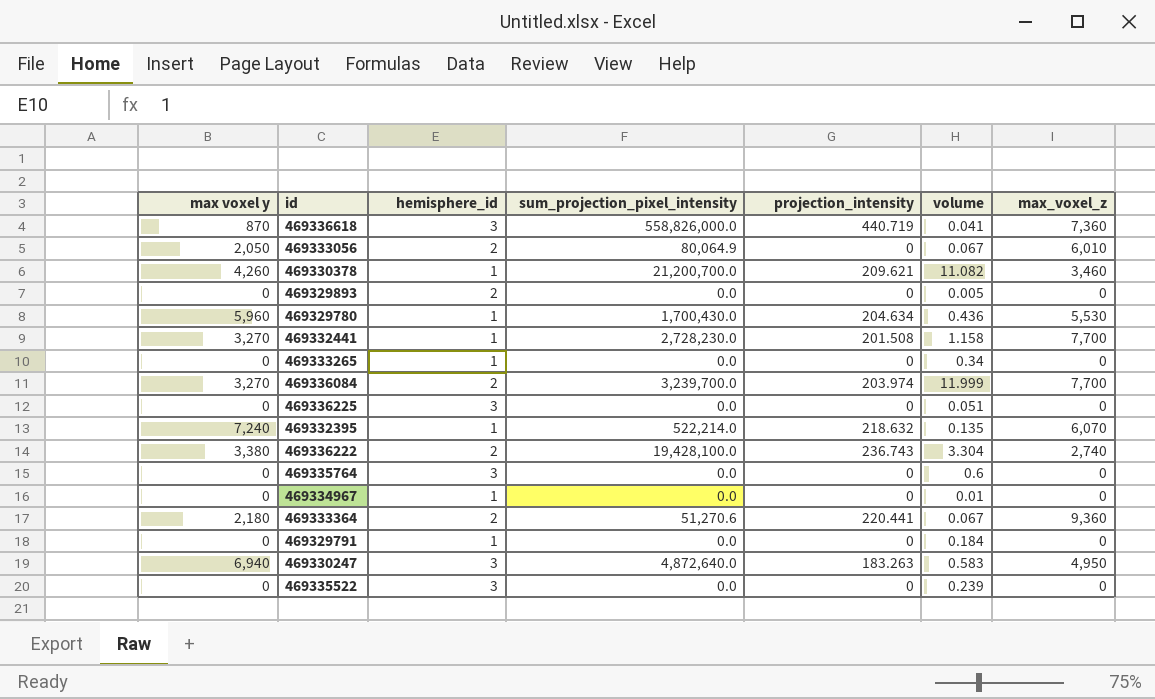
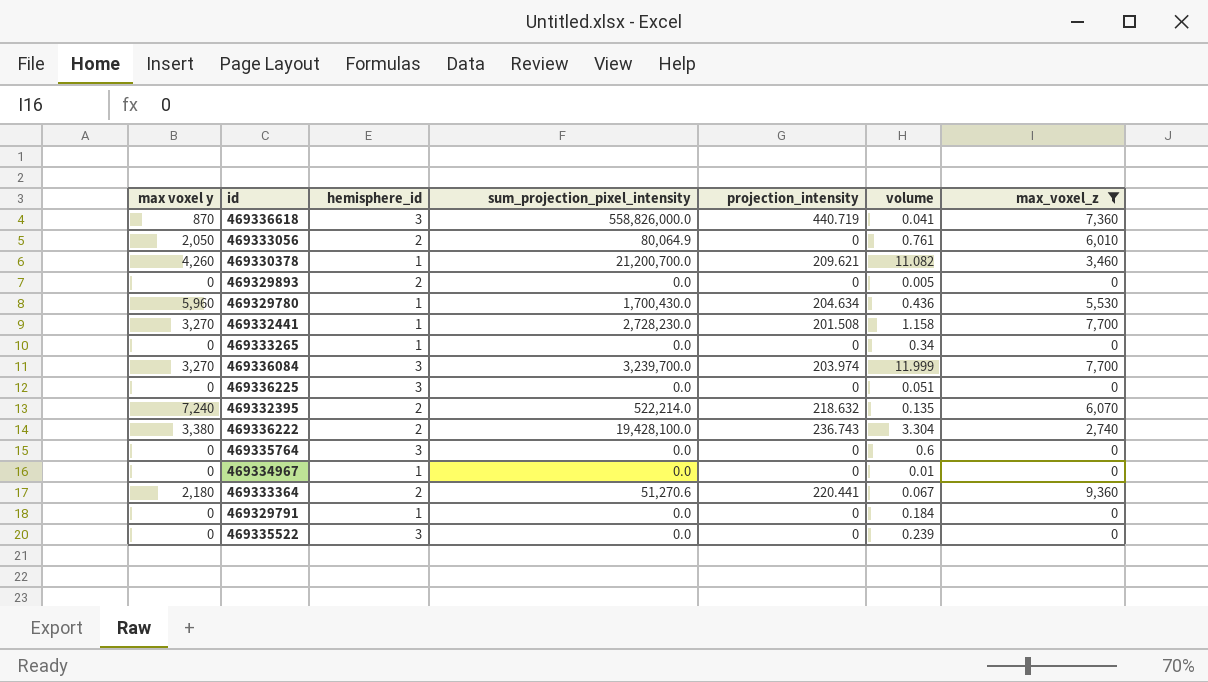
filter: none -> max_voxel_z != 4,950
469333056 | volume: 0.067 -> 0.761
469336084 | hemisphere_id: 2 -> 3
469332395 | hemisphere_id: 1 -> 2

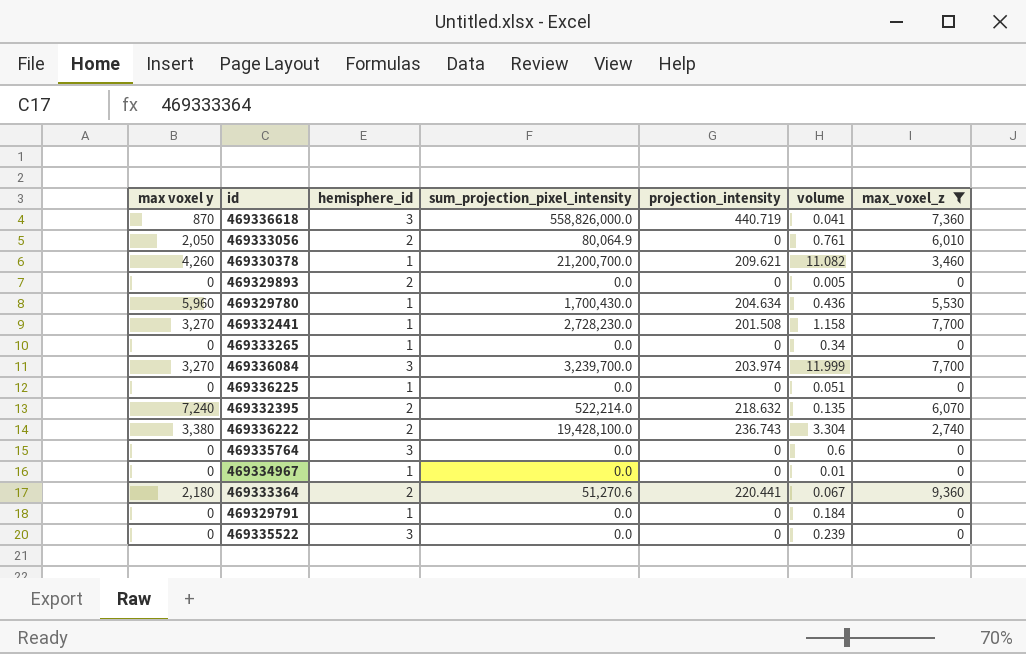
469336225 | hemisphere_id: 3 -> 1

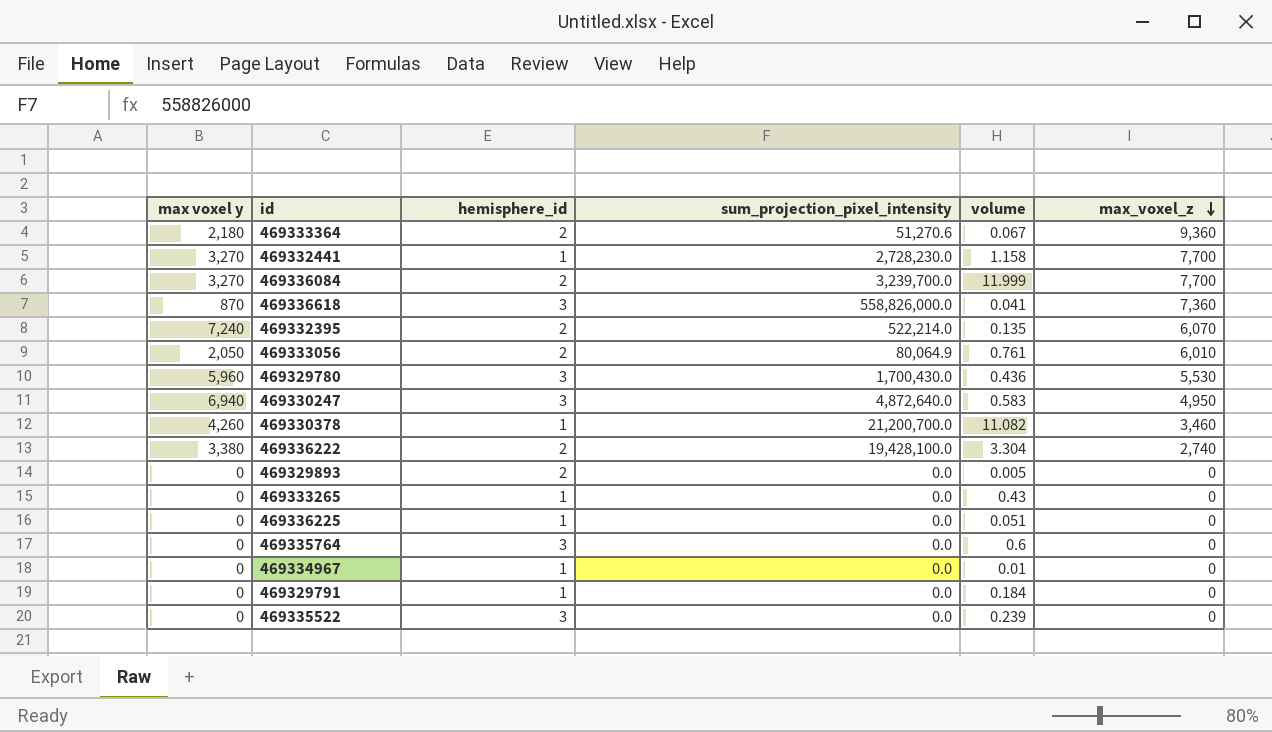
filter: max_voxel_z != 4,950 -> none
row order: none -> max_voxel_z descending
column projection_intensity | position: 5 -> none
469336084 | hemisphere_id: 3 -> 2
469329780 | hemisphere_id: 1 -> 3
469333265 | volume: 0.34 -> 0.43

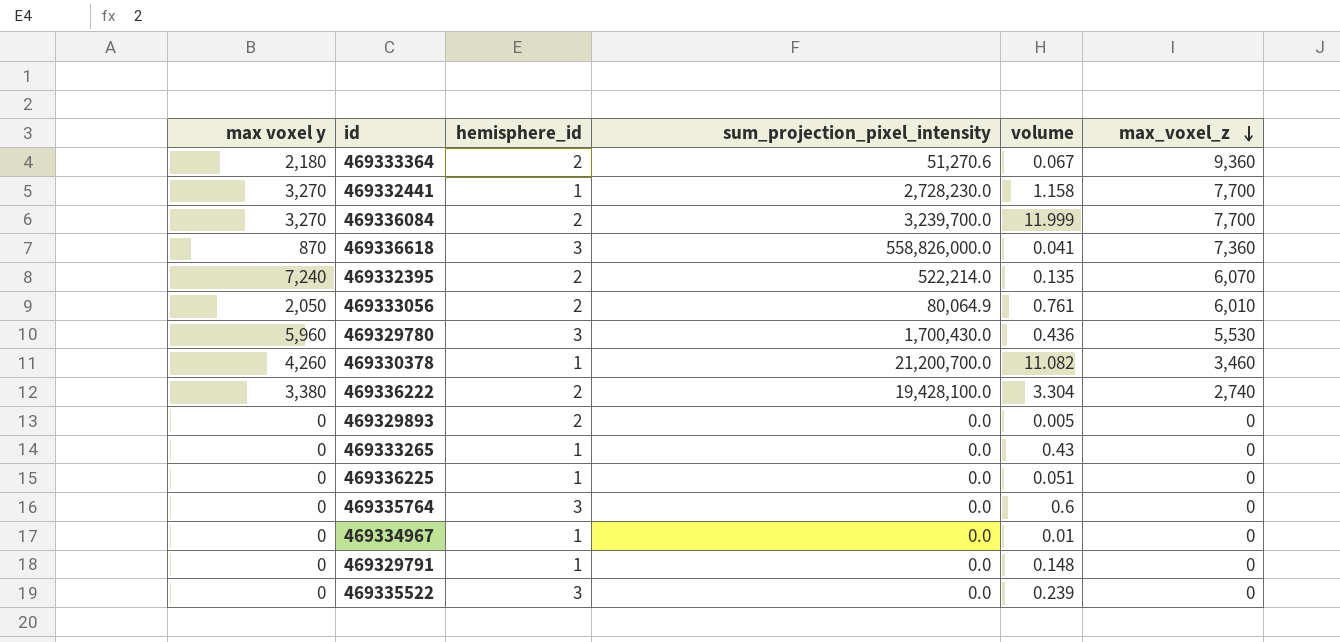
row 469330247: 6,940 | 3 | 4,872,640.0 | 0.583 | 4,950 -> none
469329791 | volume: 0.184 -> 0.148

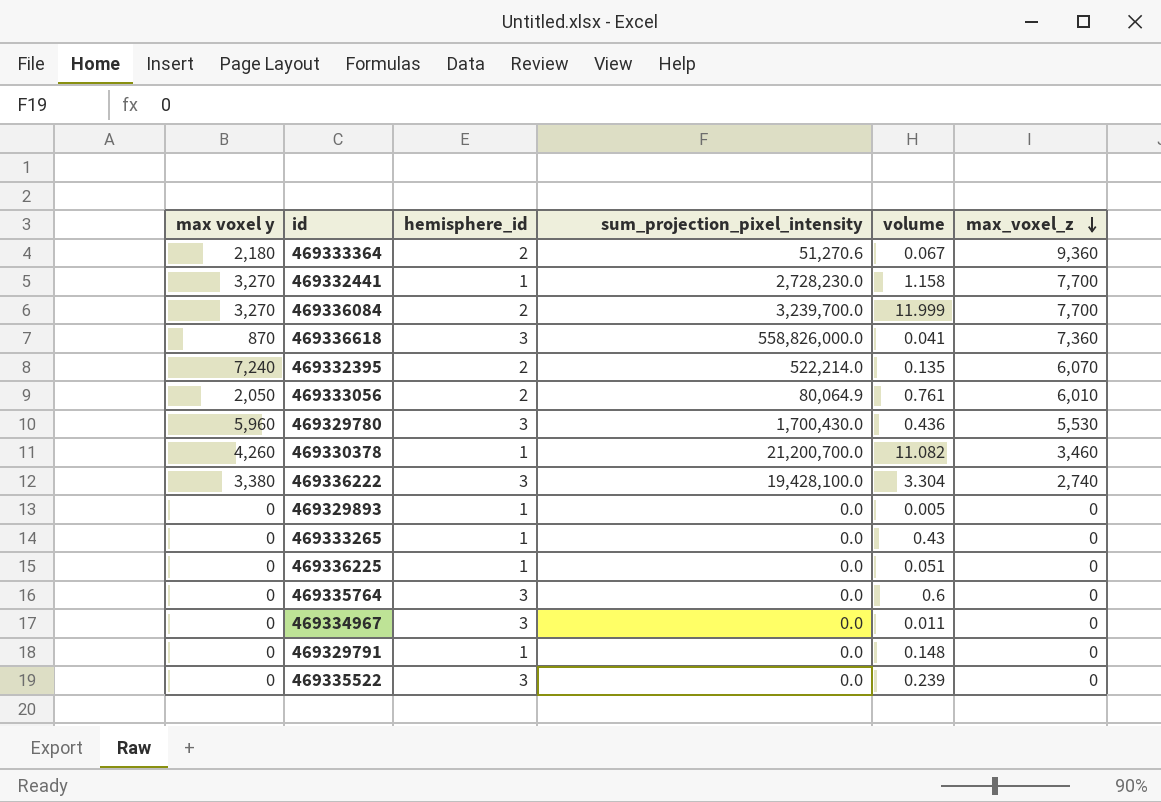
469336222 | hemisphere_id: 2 -> 3
469329893 | hemisphere_id: 2 -> 1
469334967 | hemisphere_id: 1 -> 3
469334967 | volume: 0.01 -> 0.011

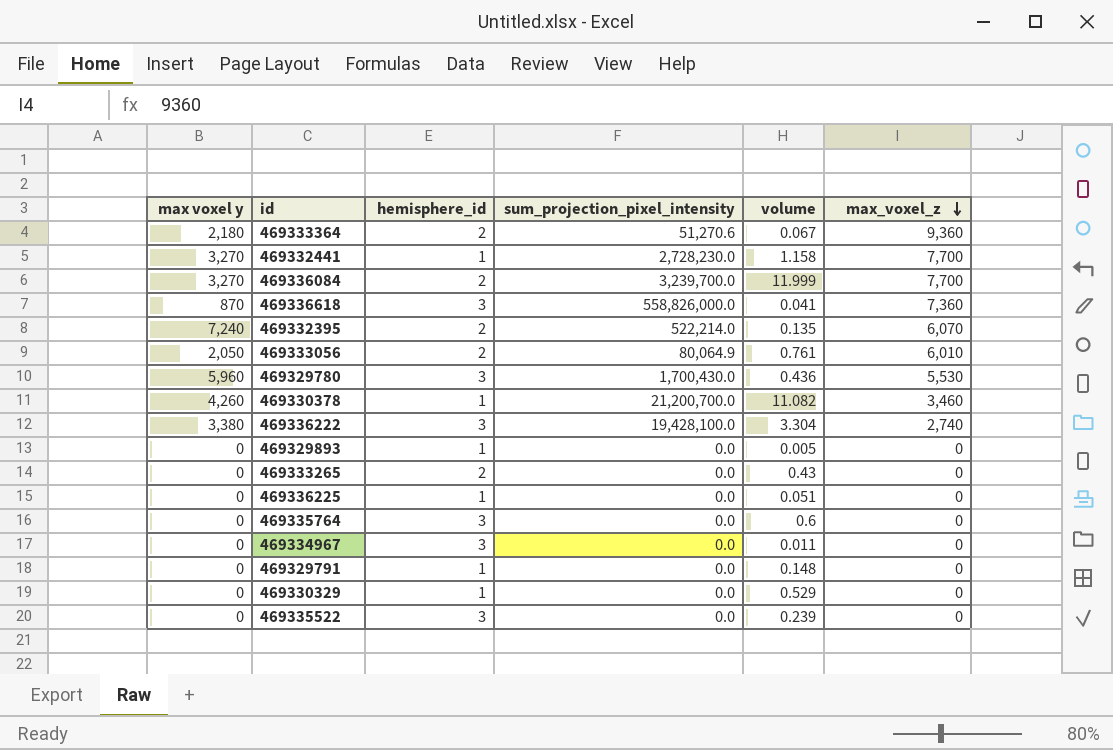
469333265 | hemisphere_id: 1 -> 2
row 469330329: none -> 0 | 1 | 0.0 | 0.529 | 0

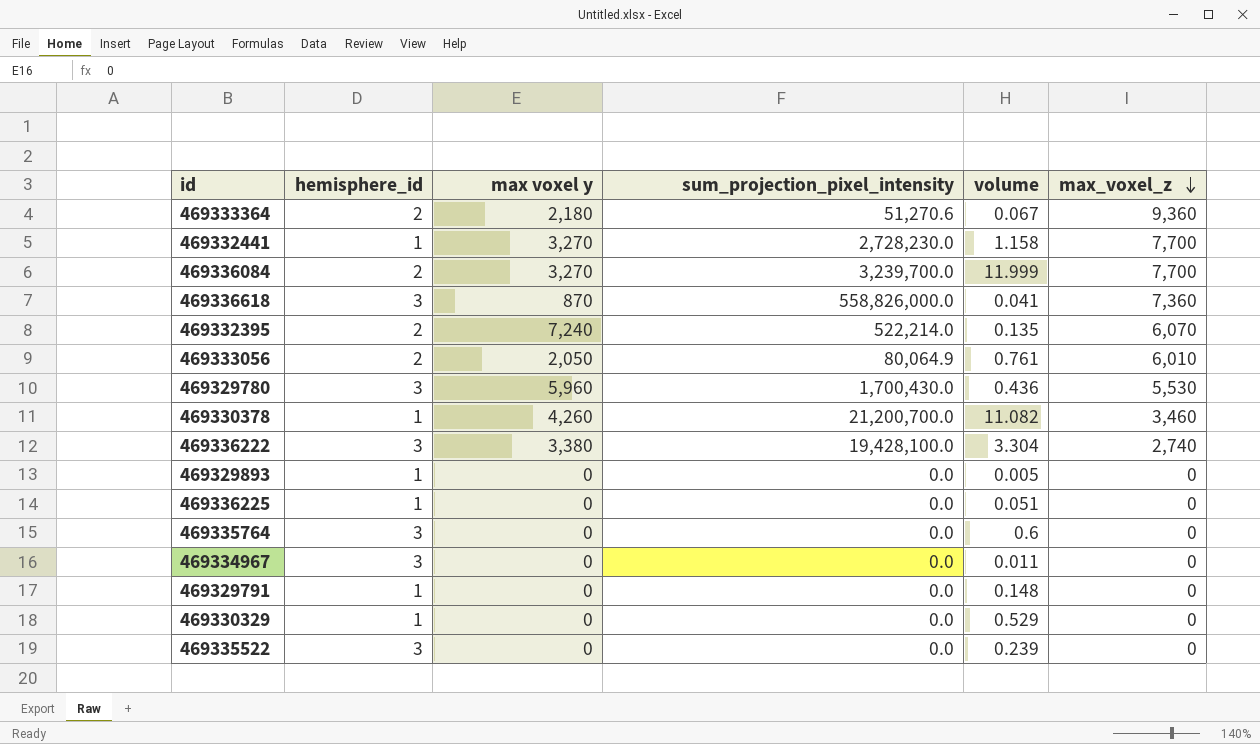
column max voxel y | position: 1 -> 3
row 469333265: 0 | 2 | 0.0 | 0.43 | 0 -> none

